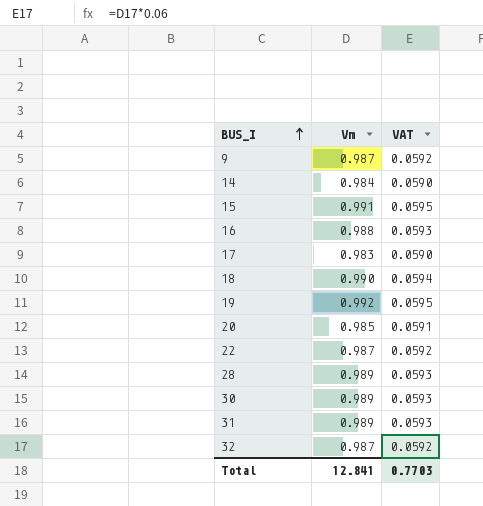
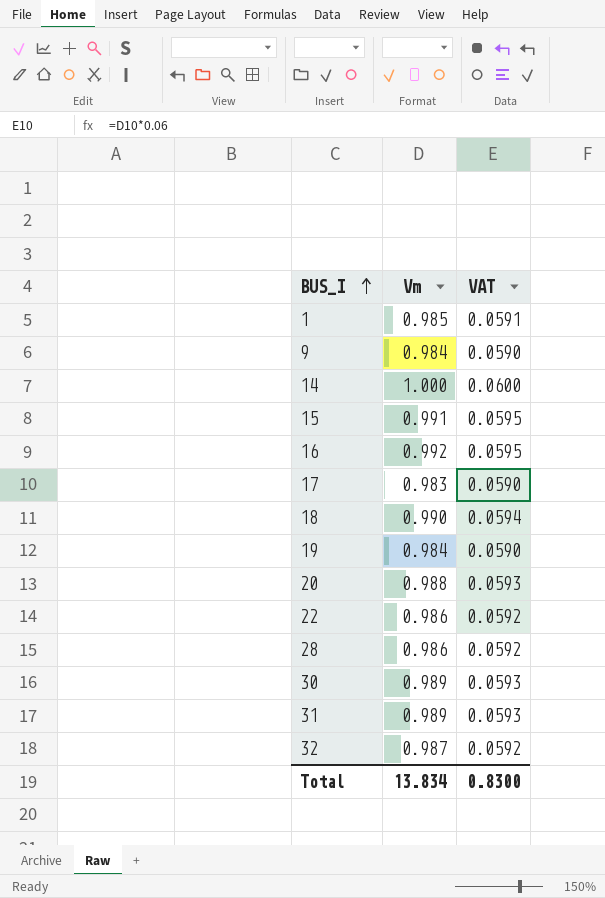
row 1: none -> 0.985 | 0.0591
9 | Vm: 0.987 -> 0.984
9 | VAT: 0.0592 -> 0.0590
14 | Vm: 0.984 -> 1.000
14 | VAT: 0.0590 -> 0.0600
16 | Vm: 0.988 -> 0.992
16 | VAT: 0.0593 -> 0.0595
19 | Vm: 0.992 -> 0.984
19 | VAT: 0.0595 -> 0.0590
20 | Vm: 0.985 -> 0.988
20 | VAT: 0.0591 -> 0.0593
22 | Vm: 0.987 -> 0.986
28 | Vm: 0.989 -> 0.986
28 | VAT: 0.0593 -> 0.0592
Total | Vm: 12.841 -> 13.834
Total | VAT: 0.7703 -> 0.8300

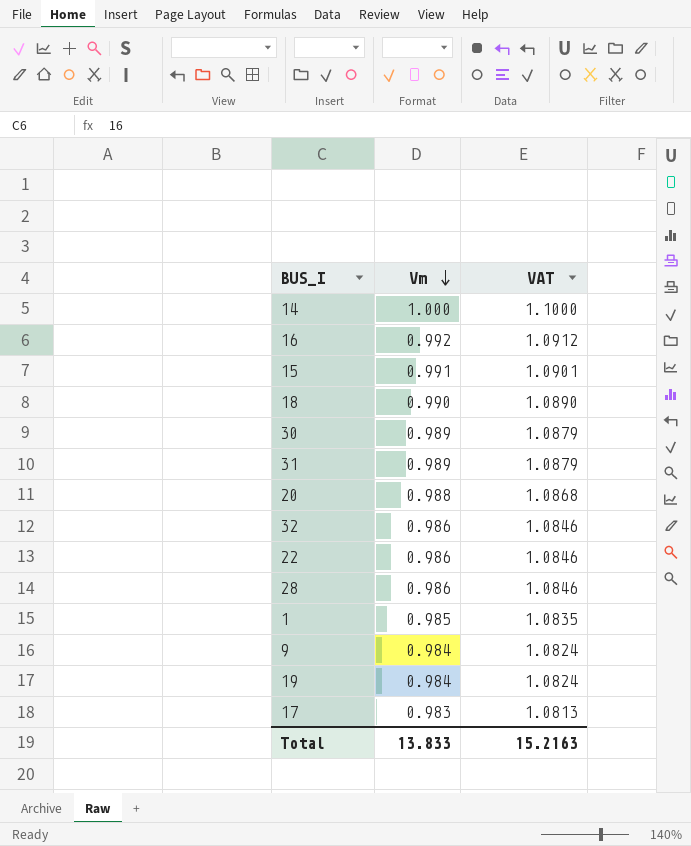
row order: BUS_I ascending -> Vm descending
column VAT | formula: [Vm] * 0.06 -> [Vm] * 1.1
32 | Vm: 0.987 -> 0.986
Total | Vm: 13.834 -> 13.833
Total | VAT: 0.8300 -> 15.2163

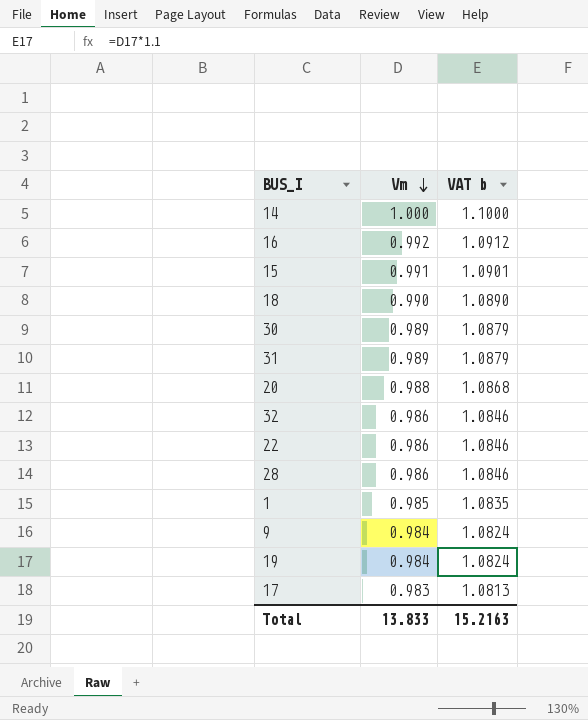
column name: VAT -> VAT b

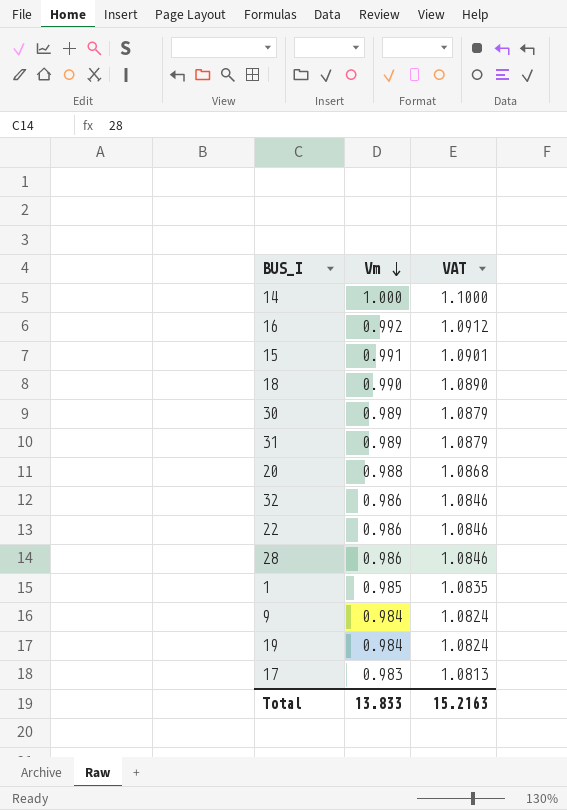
column name: VAT b -> VAT

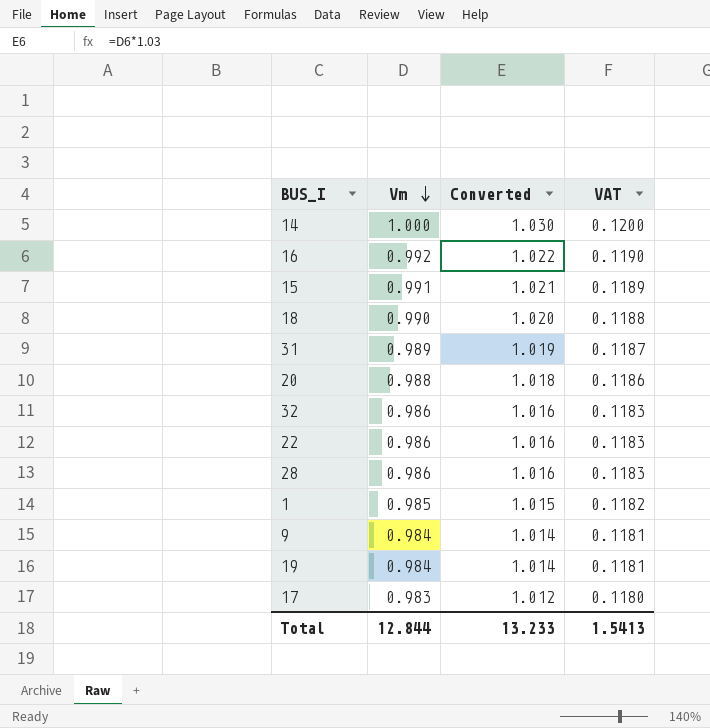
column Converted | formula: none -> [Vm] * 1.03
column VAT | formula: [Vm] * 1.1 -> [Vm] * 0.12
row 30: 0.989 | 1.0879 -> none
Total | Vm: 13.833 -> 12.844
Total | VAT: 15.2163 -> 1.5413

